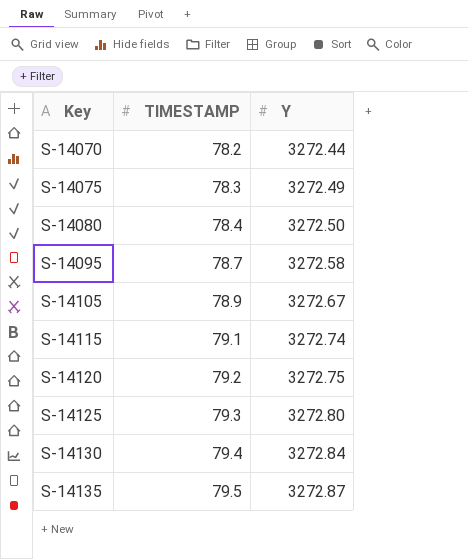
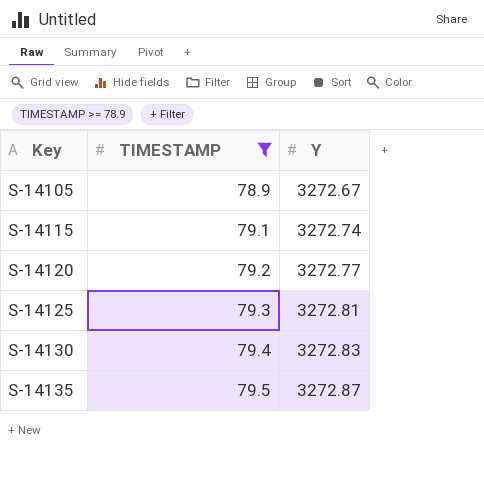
filter: none -> TIMESTAMP >= 78.9
S-14120 | Y: 3272.75 -> 3272.77
S-14125 | Y: 3272.80 -> 3272.81
S-14130 | Y: 3272.84 -> 3272.83

